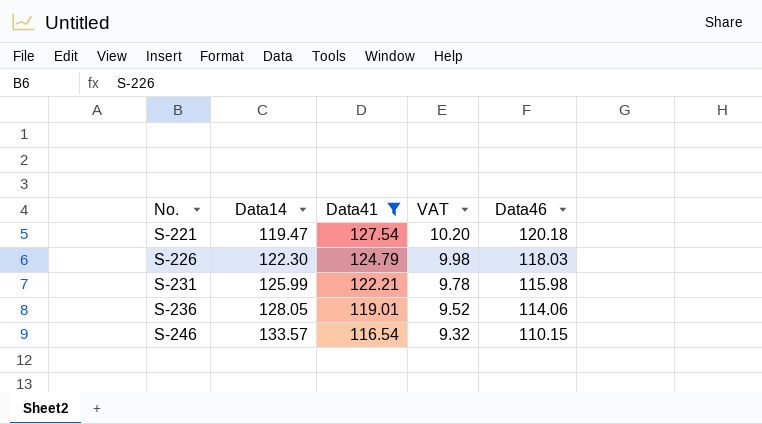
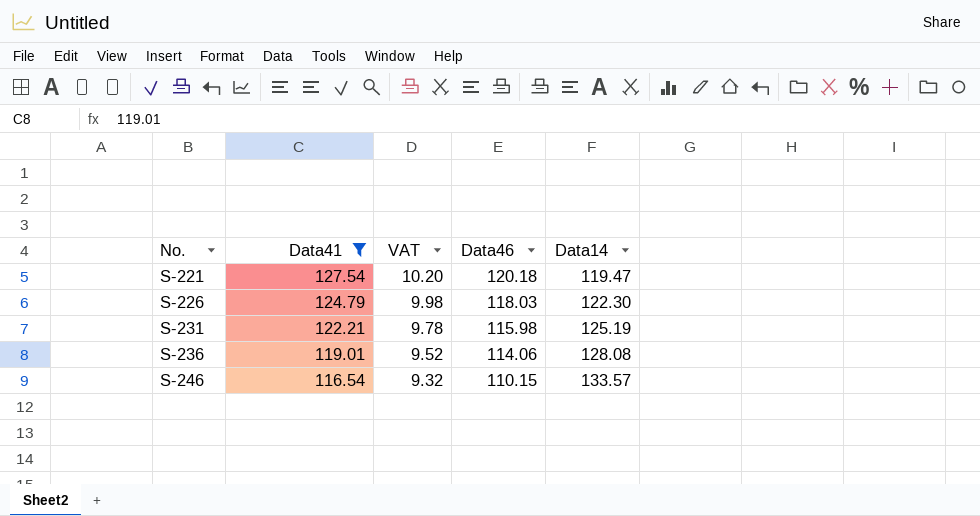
column Data14 | position: 2 -> 5
S-231 | Data14: 125.99 -> 125.19
S-236 | Data14: 128.05 -> 128.08

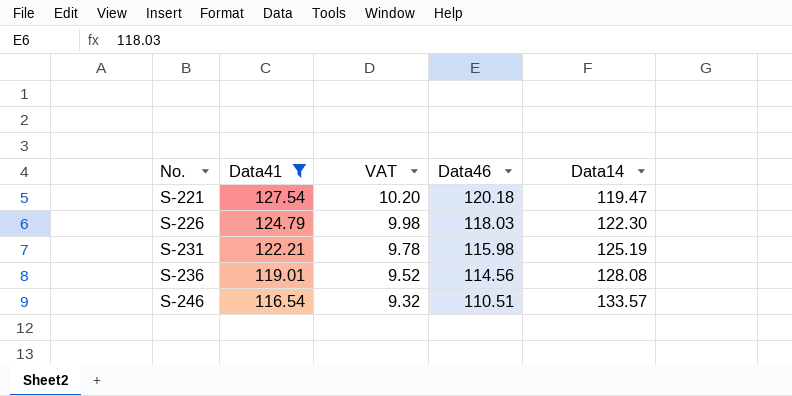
S-236 | Data46: 114.06 -> 114.56
S-246 | Data46: 110.15 -> 110.51

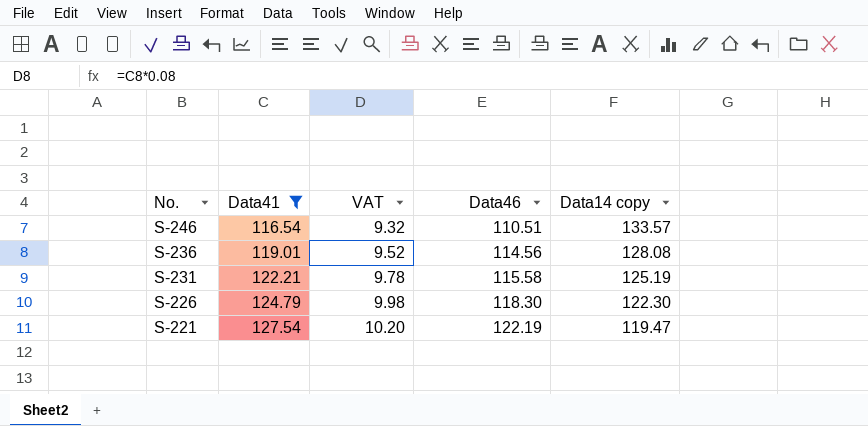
row order: No. ascending -> No. descending
column name: Data14 -> Data14 copy
S-231 | Data46: 115.98 -> 115.58
S-226 | Data46: 118.03 -> 118.30
S-221 | Data46: 120.18 -> 122.19

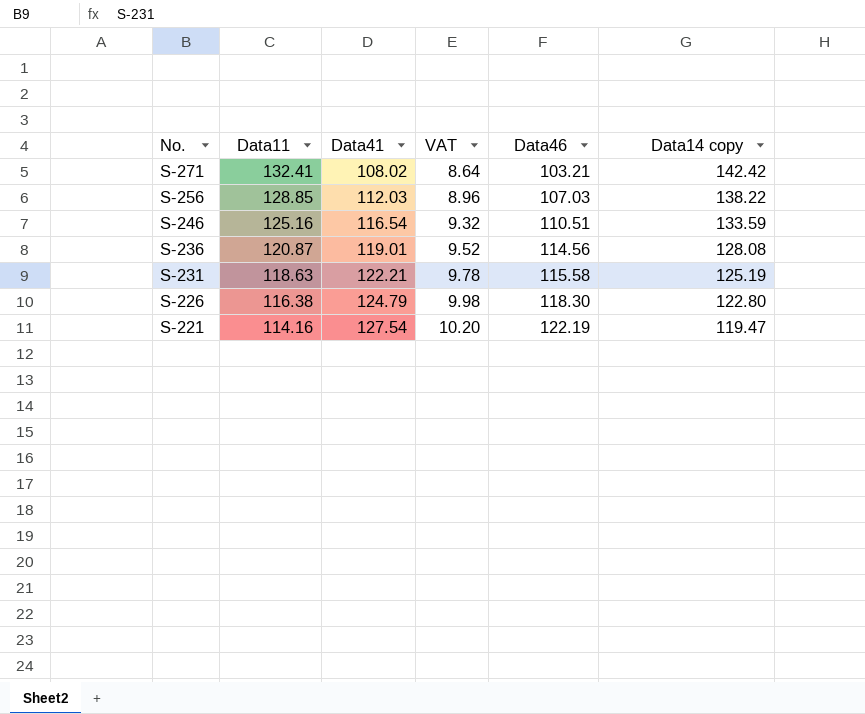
filter: Data41 >= 116.54 -> none
column Data11 | position: none -> 2
S-246 | Data14 copy: 133.57 -> 133.59
S-226 | Data14 copy: 122.30 -> 122.80

